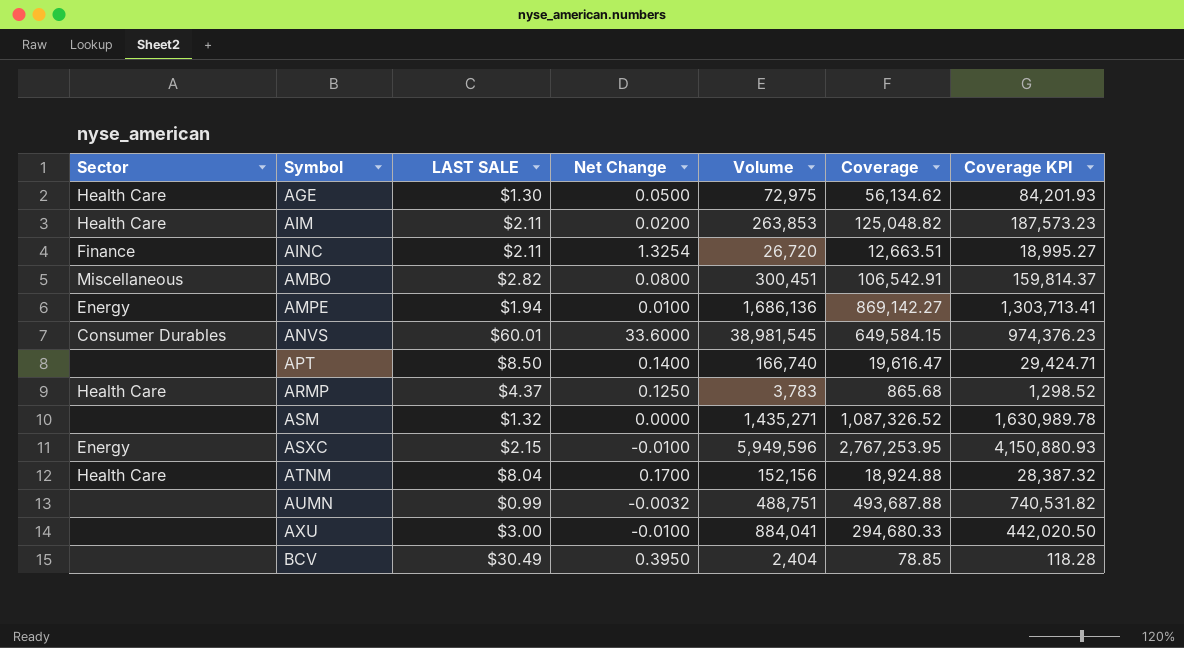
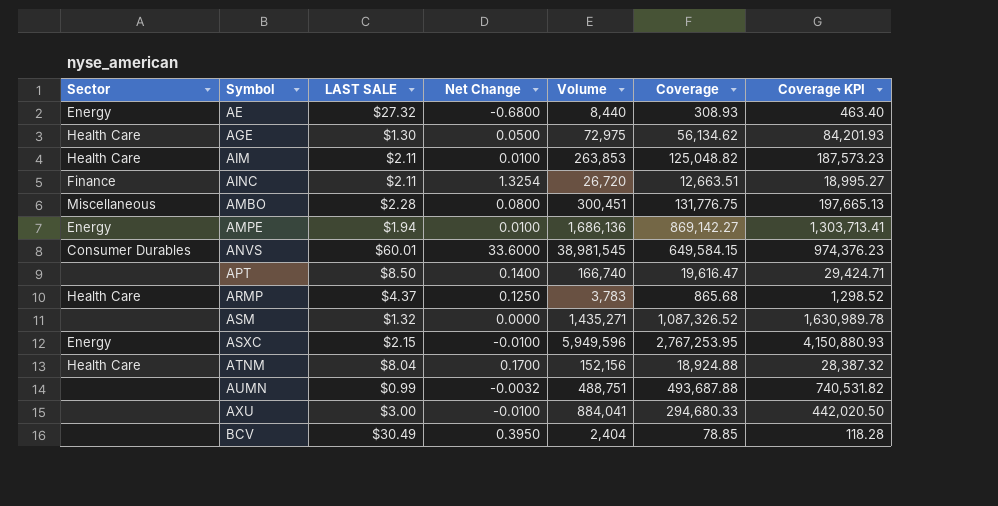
row AE: none -> Energy | $27.32 | -0.6800 | 8,440 | 308.93 | 463.40
AIM | Net Change: 0.0200 -> 0.0100
AMBO | LAST SALE: $2.82 -> $2.28
AMBO | Coverage: 106,542.91 -> 131,776.75
AMBO | Coverage KPI: 159,814.37 -> 197,665.13

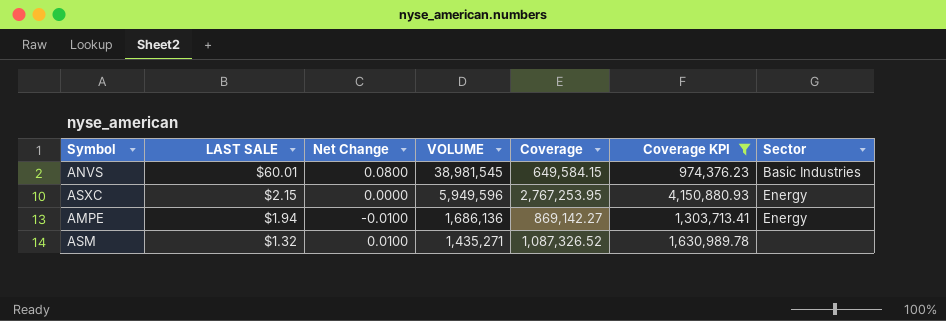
filter: none -> Coverage KPI >= 974,376.23
row order: Symbol ascending -> LAST SALE descending
column name: Volume -> VOLUME
column Sector | position: 1 -> 7
ANVS | Net Change: 33.6000 -> 0.0800
ANVS | Sector: Consumer Durables -> Basic Industries
ASXC | Net Change: -0.0100 -> 0.0000
AMPE | Net Change: 0.0100 -> -0.0100
ASM | Net Change: 0.0000 -> 0.0100

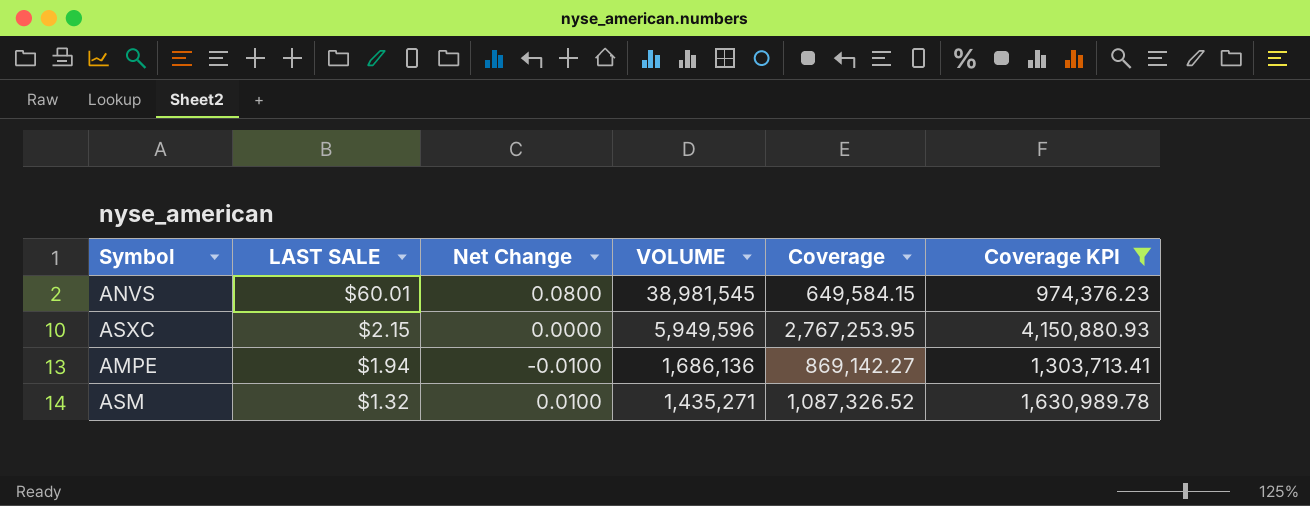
column Sector | position: 7 -> none

